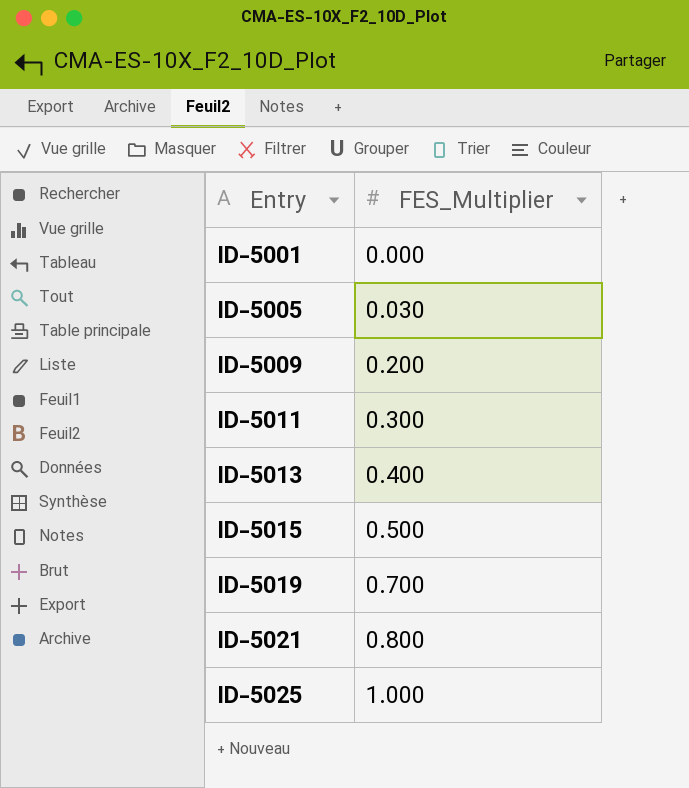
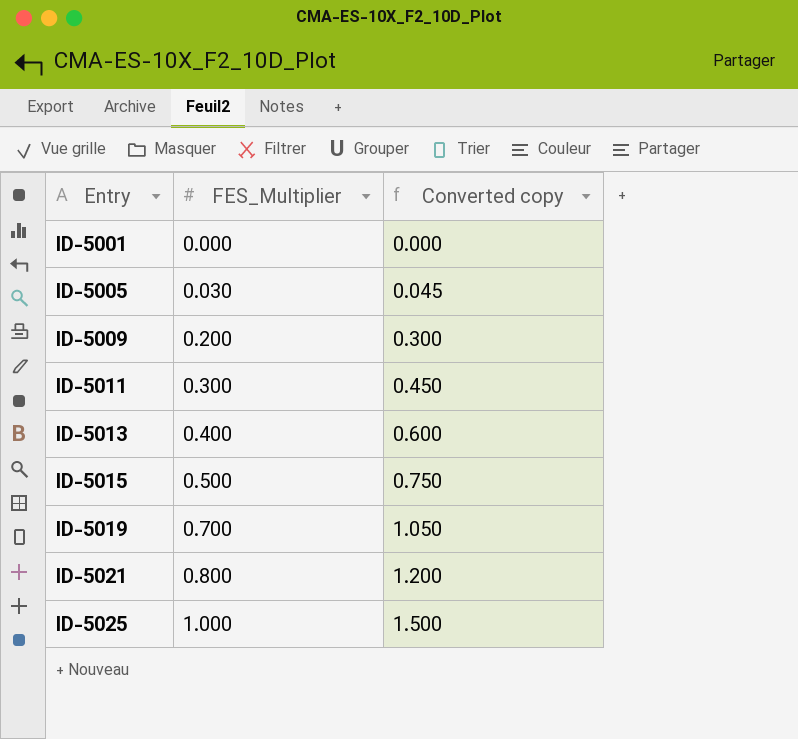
column Converted copy | formula: none -> [FES_Multiplier] * 1.5

